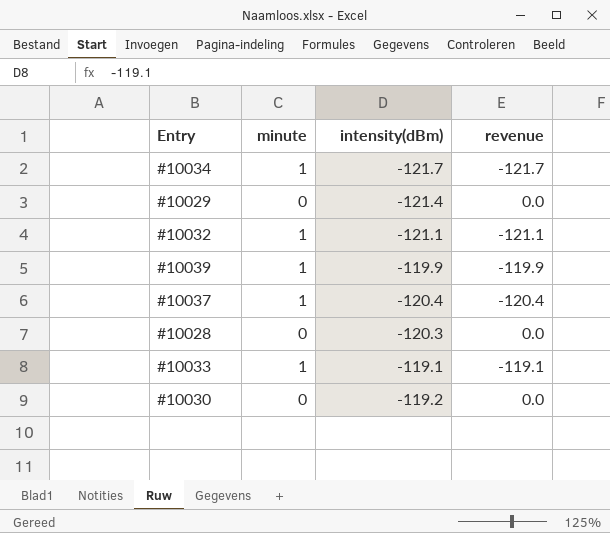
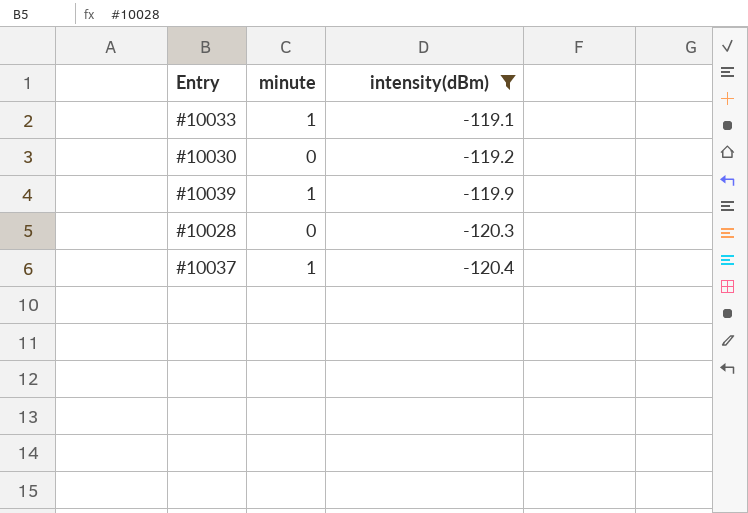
filter: none -> intensity(dBm) >= -120.4
row order: none -> intensity(dBm) descending
column revenue | formula: [minute] * [intensity(dBm)] -> none

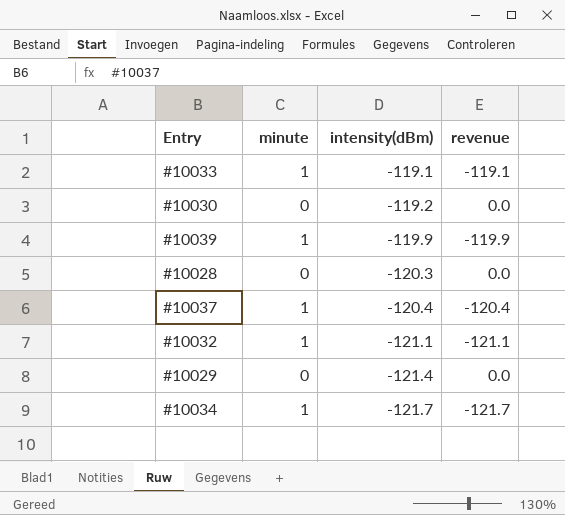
filter: intensity(dBm) >= -120.4 -> none
column revenue | formula: none -> [minute] * [intensity(dBm)]

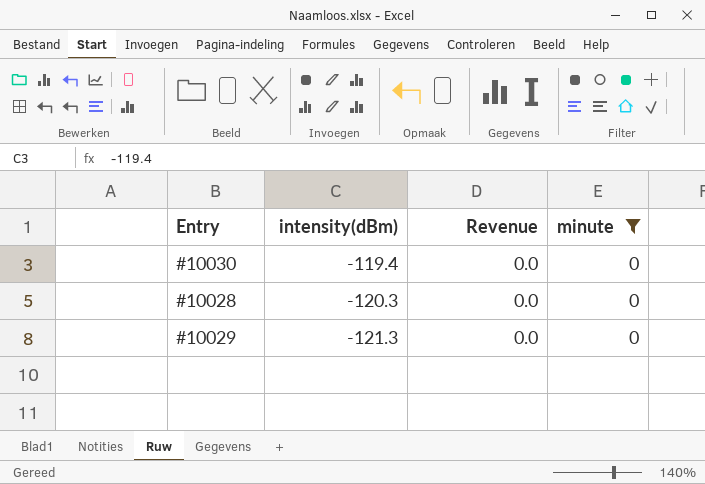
filter: none -> minute = 0
column name: revenue -> Revenue
column minute | position: 2 -> 4
#10030 | intensity(dBm): -119.2 -> -119.4
#10029 | intensity(dBm): -121.4 -> -121.3

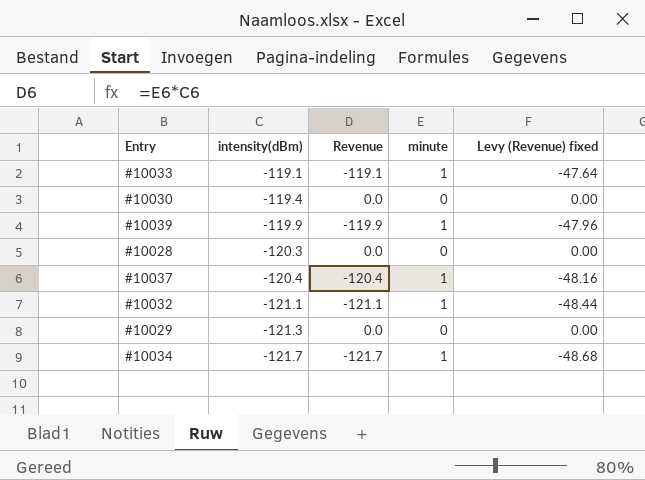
filter: minute = 0 -> none
column Levy (Revenue) fixed | formula: none -> [Revenue] * 0.4

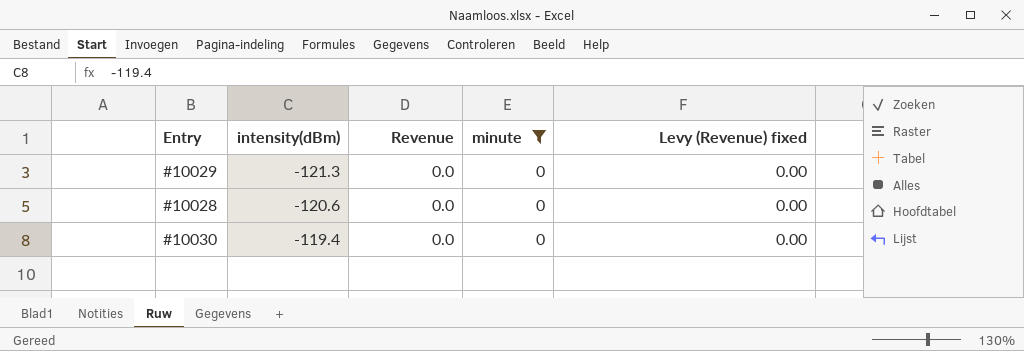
filter: none -> minute = 0
row order: intensity(dBm) descending -> intensity(dBm) ascending
#10028 | intensity(dBm): -120.3 -> -120.6

